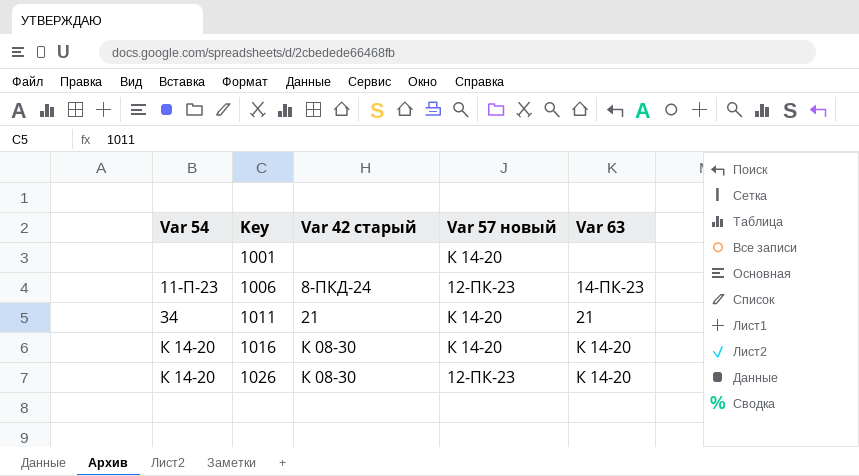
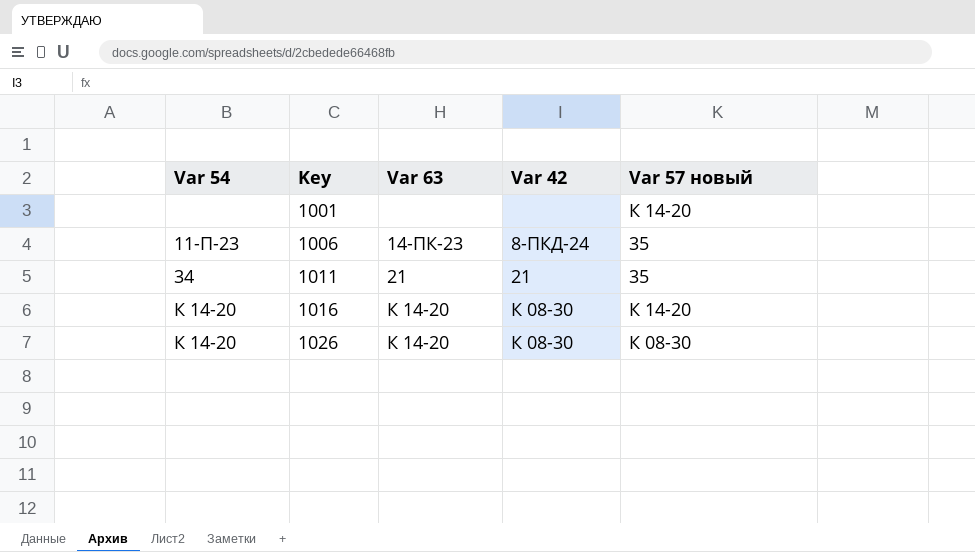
column Var 63 | position: 5 -> 3
column name: Var 42 старый -> Var 42
1006 | Var 57 новый: 12-ПК-23 -> 35
1011 | Var 57 новый: К 14-20 -> 35
1026 | Var 57 новый: 12-ПК-23 -> К 08-30

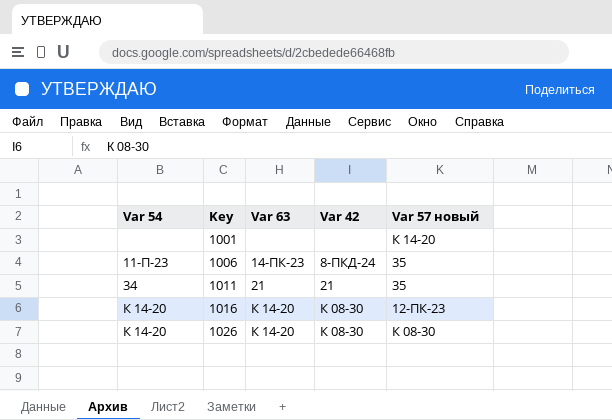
1016 | Var 57 новый: К 14-20 -> 12-ПК-23

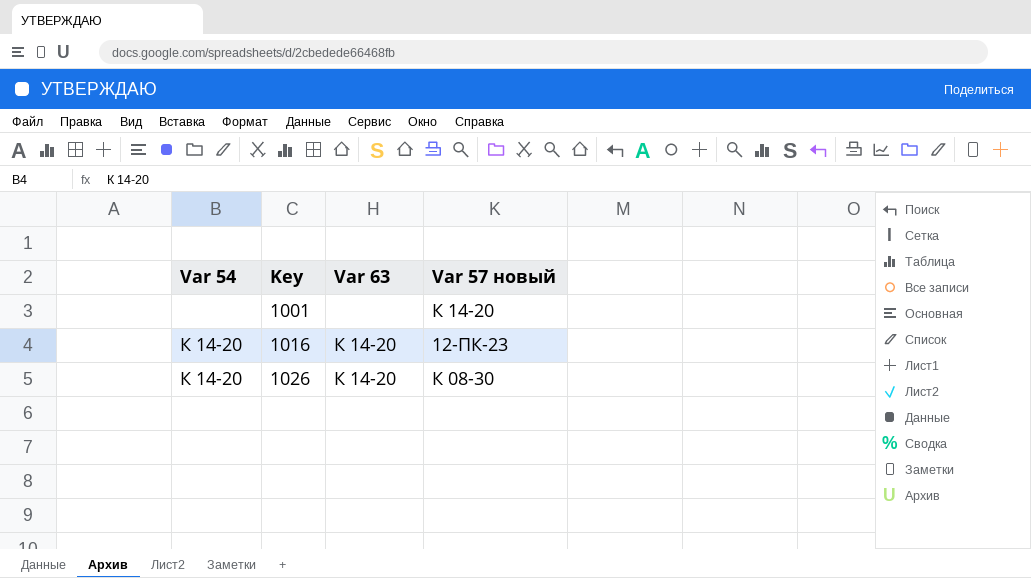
column Var 42 | position: 4 -> none
row 1006: 11-П-23 | 14-ПК-23 | 8-ПКД-24 | 35 -> none
row 1011: 34 | 21 | 21 | 35 -> none

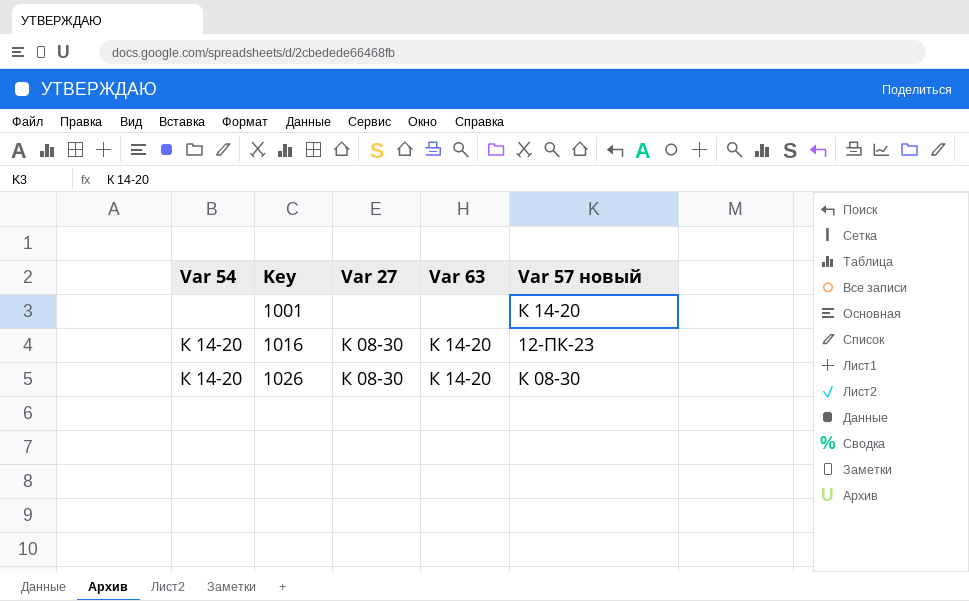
column Var 27 | position: none -> 3

